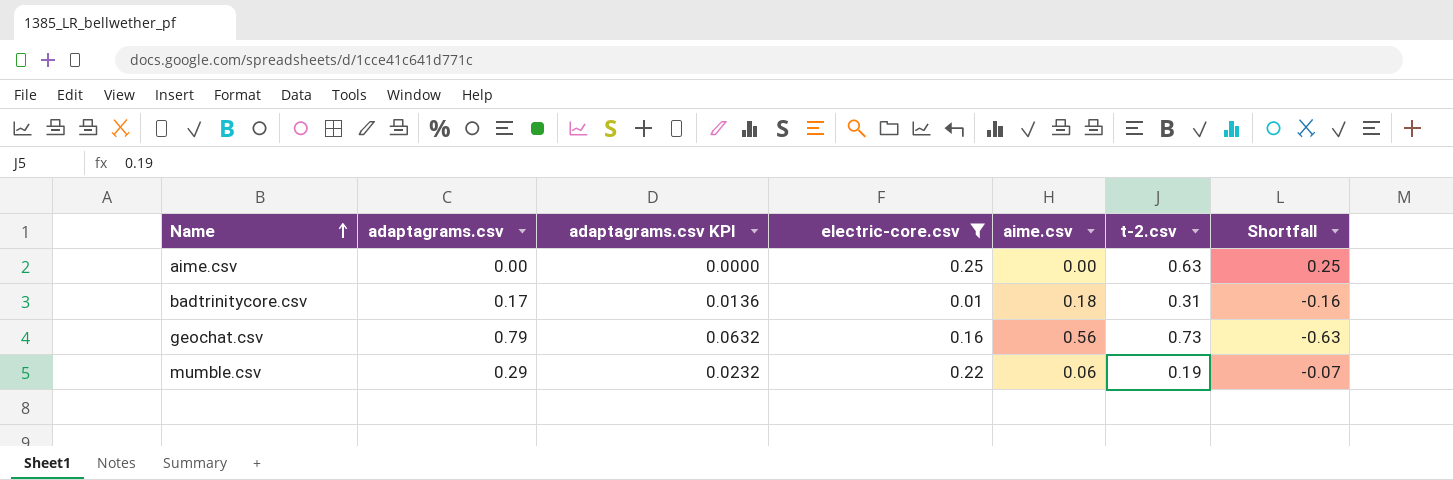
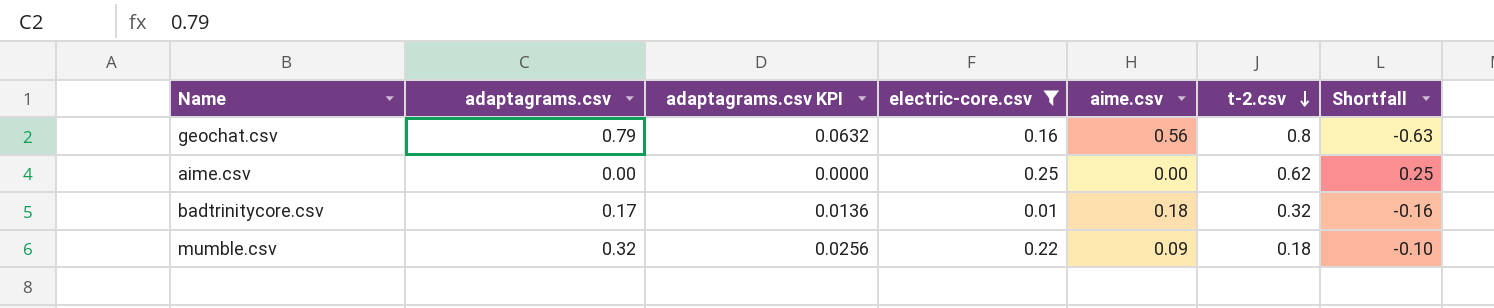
row order: Name ascending -> t-2.csv descending
geochat.csv | t-2.csv: 0.73 -> 0.8
aime.csv | t-2.csv: 0.63 -> 0.62
badtrinitycore.csv | t-2.csv: 0.31 -> 0.32
mumble.csv | adaptagrams.csv: 0.29 -> 0.32
mumble.csv | adaptagrams.csv KPI: 0.0232 -> 0.0256
mumble.csv | aime.csv: 0.06 -> 0.09
mumble.csv | t-2.csv: 0.19 -> 0.18
mumble.csv | Shortfall: -0.07 -> -0.10

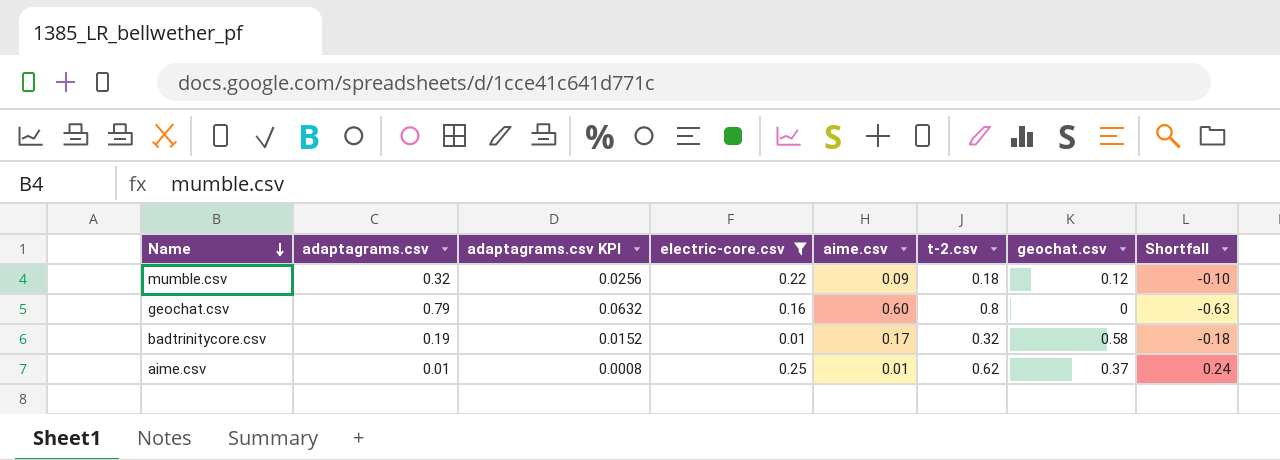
row order: t-2.csv descending -> Name descending
column geochat.csv | position: none -> 7
geochat.csv | aime.csv: 0.56 -> 0.60
badtrinitycore.csv | adaptagrams.csv: 0.17 -> 0.19
badtrinitycore.csv | adaptagrams.csv KPI: 0.0136 -> 0.0152
badtrinitycore.csv | aime.csv: 0.18 -> 0.17
badtrinitycore.csv | Shortfall: -0.16 -> -0.18
aime.csv | adaptagrams.csv: 0.00 -> 0.01
aime.csv | adaptagrams.csv KPI: 0.0000 -> 0.0008
aime.csv | aime.csv: 0.00 -> 0.01
aime.csv | Shortfall: 0.25 -> 0.24

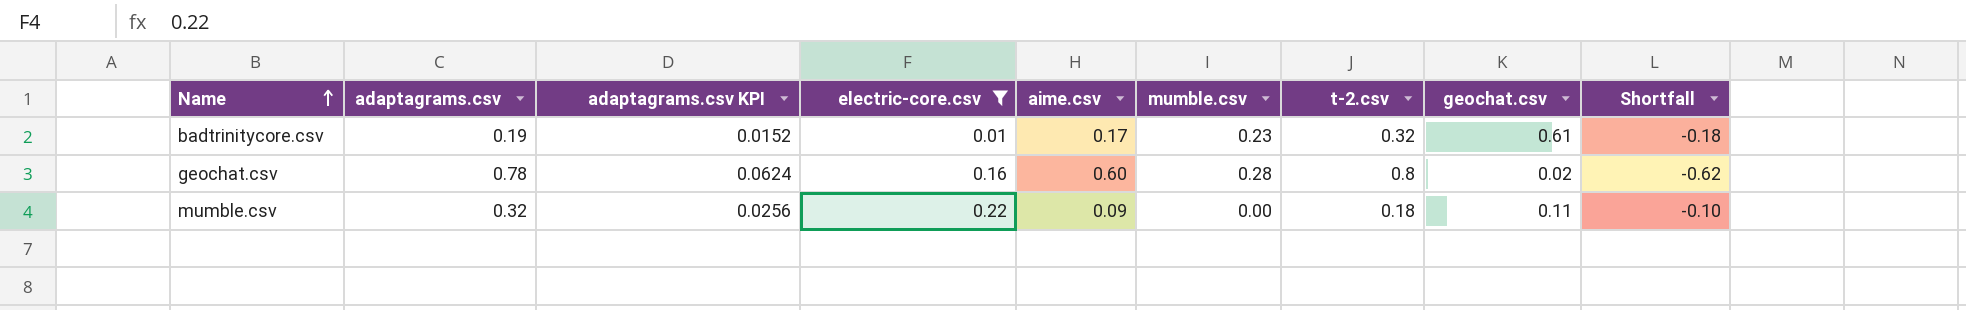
row order: Name descending -> Name ascending
column mumble.csv | position: none -> 6
row aime.csv: 0.01 | 0.0008 | 0.25 | 0.01 | 0.62 | 0.37 | 0.24 -> none
badtrinitycore.csv | geochat.csv: 0.58 -> 0.61
geochat.csv | adaptagrams.csv: 0.79 -> 0.78
geochat.csv | adaptagrams.csv KPI: 0.0632 -> 0.0624
geochat.csv | geochat.csv: 0 -> 0.02
geochat.csv | Shortfall: -0.63 -> -0.62
mumble.csv | geochat.csv: 0.12 -> 0.11

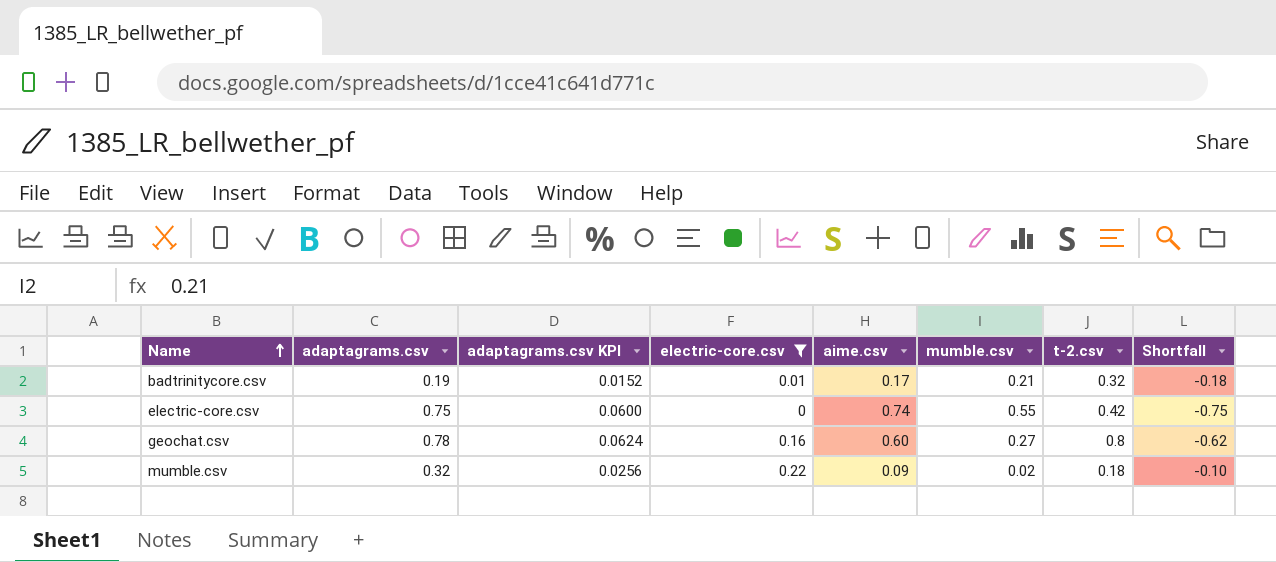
column geochat.csv | position: 8 -> none
badtrinitycore.csv | mumble.csv: 0.23 -> 0.21
row electric-core.csv: none -> 0.75 | 0.0600 | 0 | 0.74 | 0.55 | 0.42 | -0.75
geochat.csv | mumble.csv: 0.28 -> 0.27
mumble.csv | mumble.csv: 0.00 -> 0.02

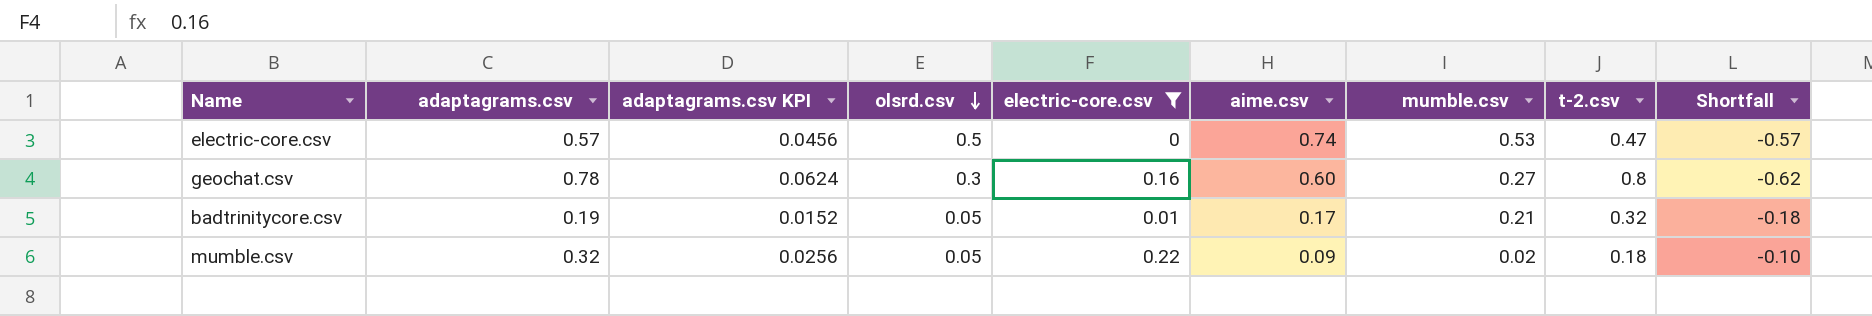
row order: Name ascending -> olsrd.csv descending
column olsrd.csv | position: none -> 4
electric-core.csv | adaptagrams.csv: 0.75 -> 0.57
electric-core.csv | adaptagrams.csv KPI: 0.0600 -> 0.0456
electric-core.csv | mumble.csv: 0.55 -> 0.53
electric-core.csv | t-2.csv: 0.42 -> 0.47
electric-core.csv | Shortfall: -0.75 -> -0.57

